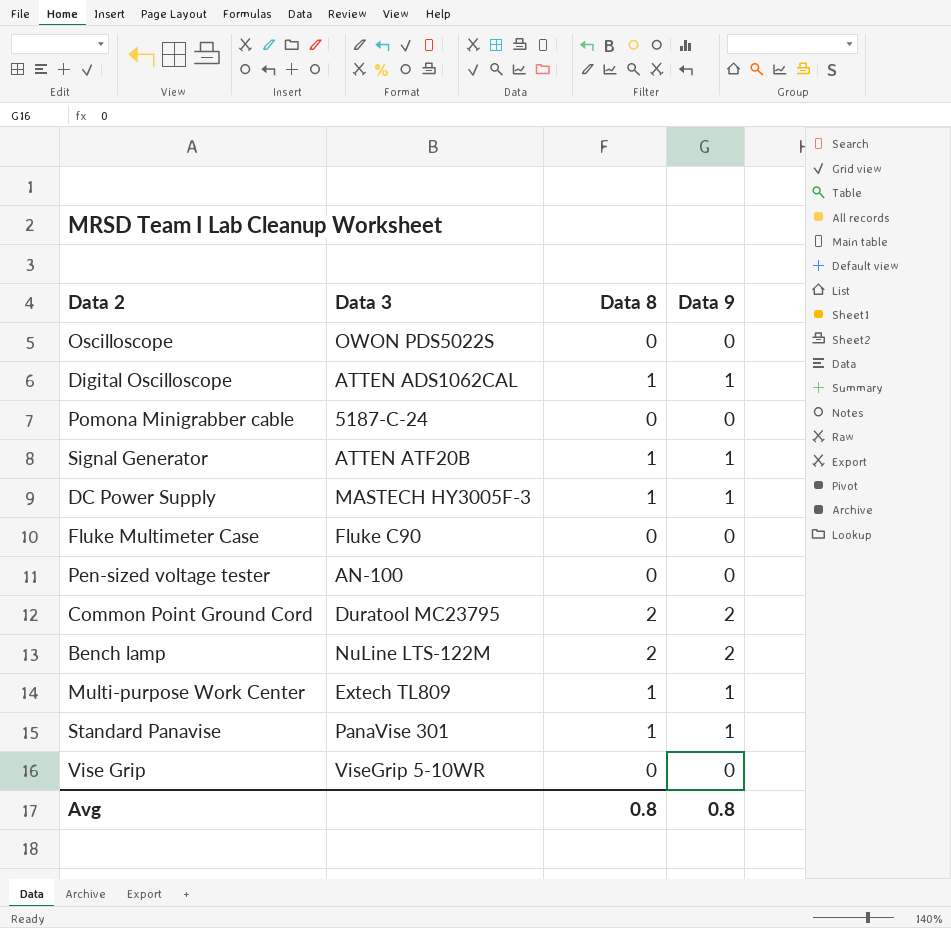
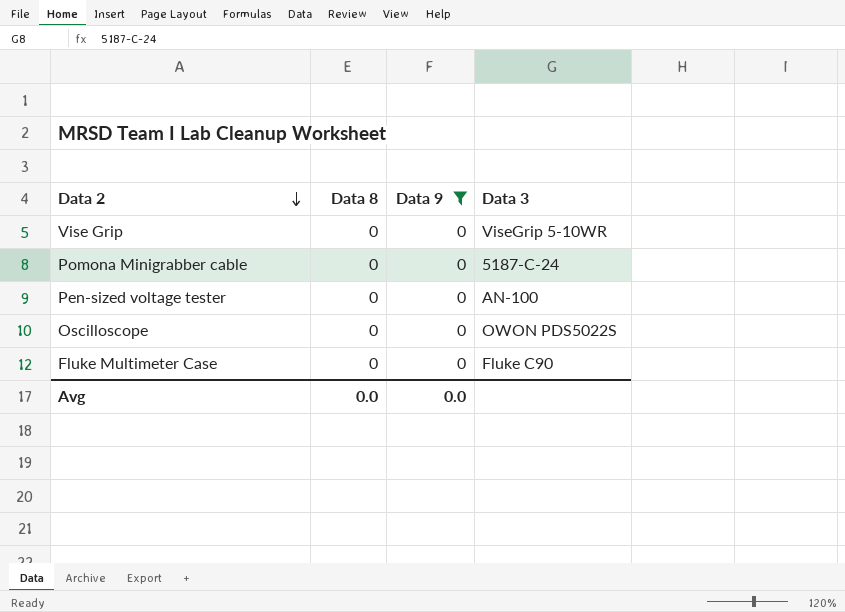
filter: none -> Data 9 = 0
row order: none -> Data 2 descending
column Data 3 | position: 2 -> 4
Avg | Data 8: 0.8 -> 0.0
Avg | Data 9: 0.8 -> 0.0

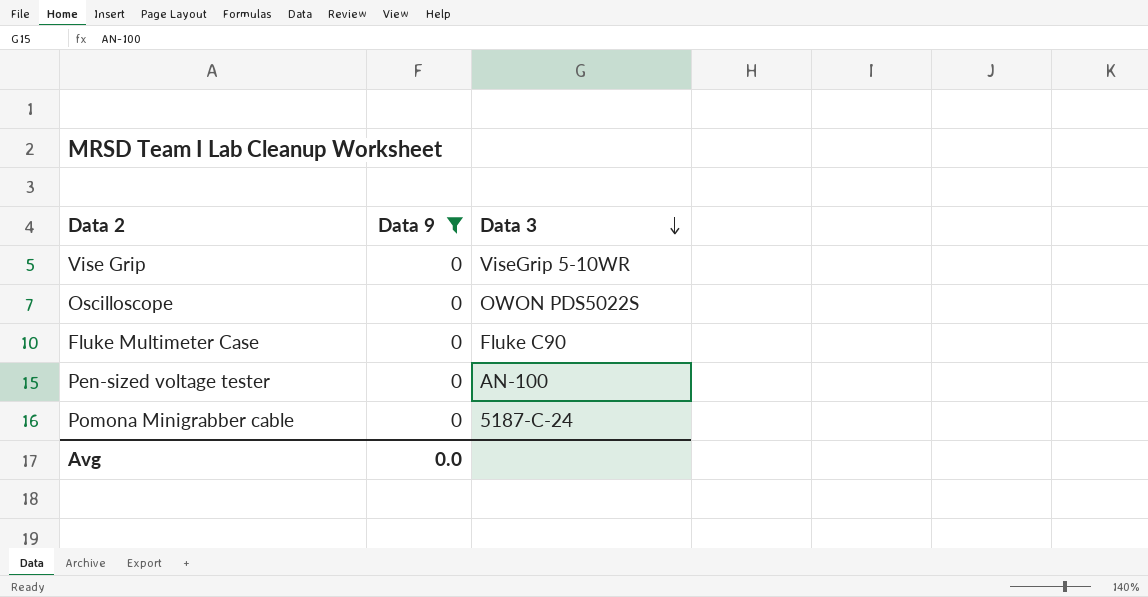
row order: Data 2 descending -> Data 3 descending
column Data 8 | position: 2 -> none

